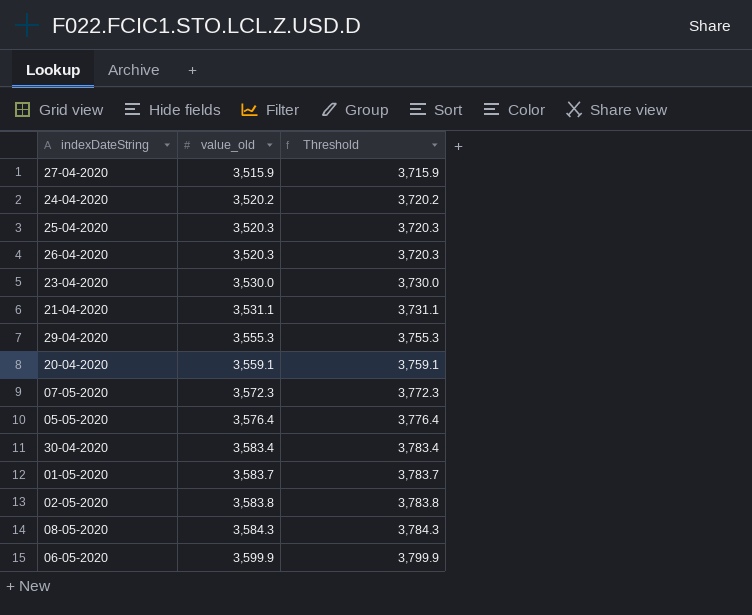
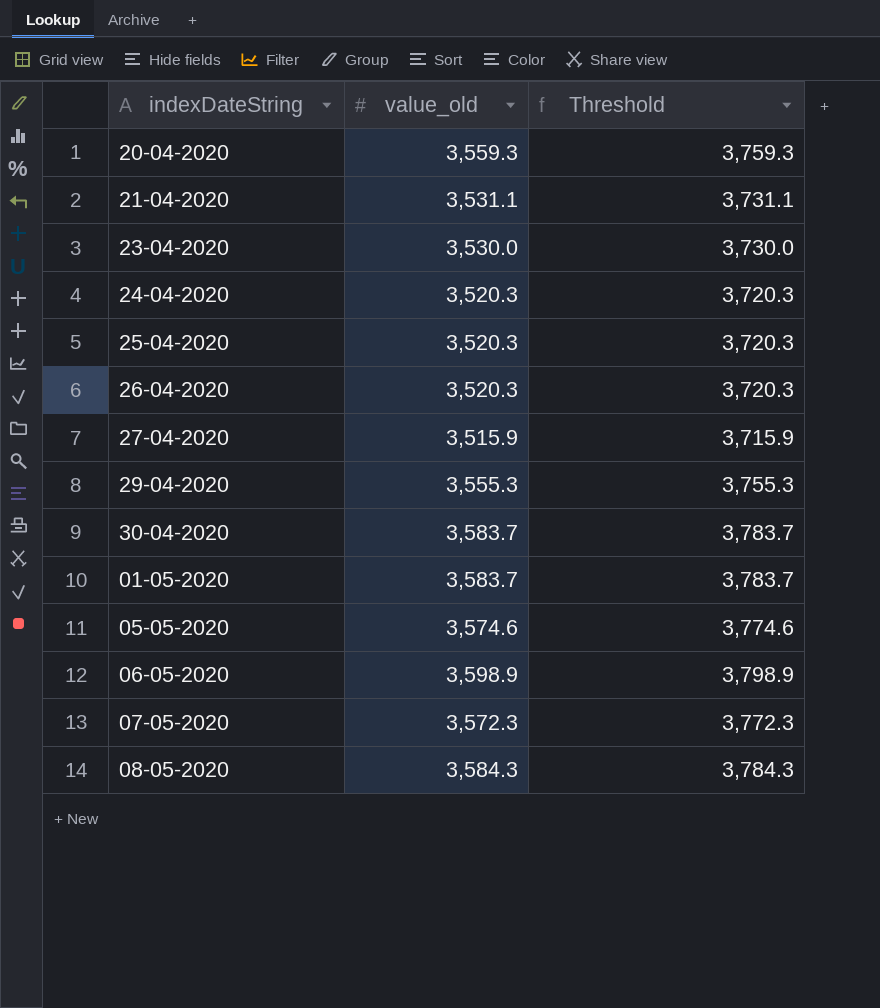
row order: value_old ascending -> indexDateString ascending
row 02-05-2020: 3,583.8 | 3,783.8 -> none
20-04-2020 | value_old: 3,559.1 -> 3,559.3
20-04-2020 | Threshold: 3,759.1 -> 3,759.3
24-04-2020 | value_old: 3,520.2 -> 3,520.3
24-04-2020 | Threshold: 3,720.2 -> 3,720.3
30-04-2020 | value_old: 3,583.4 -> 3,583.7
30-04-2020 | Threshold: 3,783.4 -> 3,783.7
05-05-2020 | value_old: 3,576.4 -> 3,574.6
05-05-2020 | Threshold: 3,776.4 -> 3,774.6
06-05-2020 | value_old: 3,599.9 -> 3,598.9
06-05-2020 | Threshold: 3,799.9 -> 3,798.9

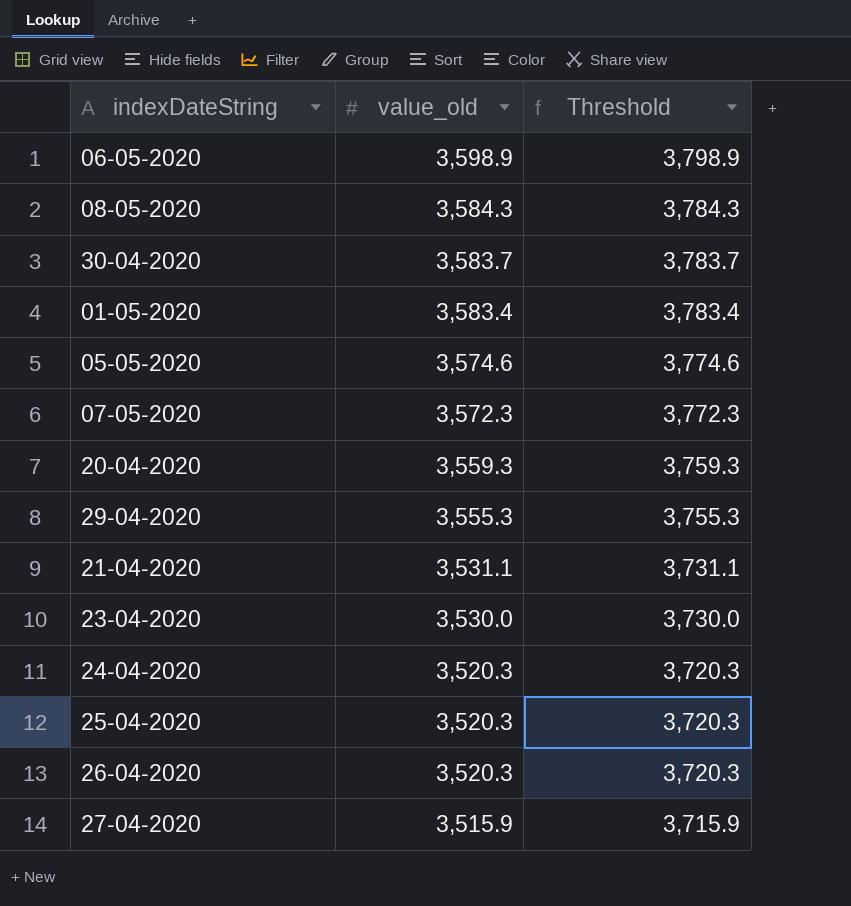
row order: indexDateString ascending -> value_old descending
01-05-2020 | value_old: 3,583.7 -> 3,583.4
01-05-2020 | Threshold: 3,783.7 -> 3,783.4

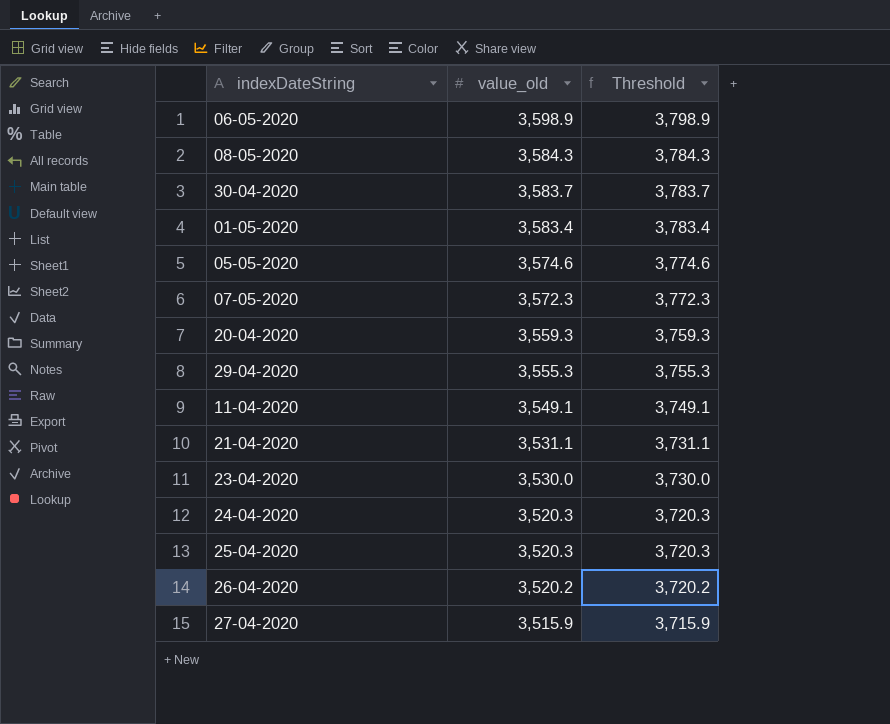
row 11-04-2020: none -> 3,549.1 | 3,749.1
26-04-2020 | value_old: 3,520.3 -> 3,520.2
26-04-2020 | Threshold: 3,720.3 -> 3,720.2

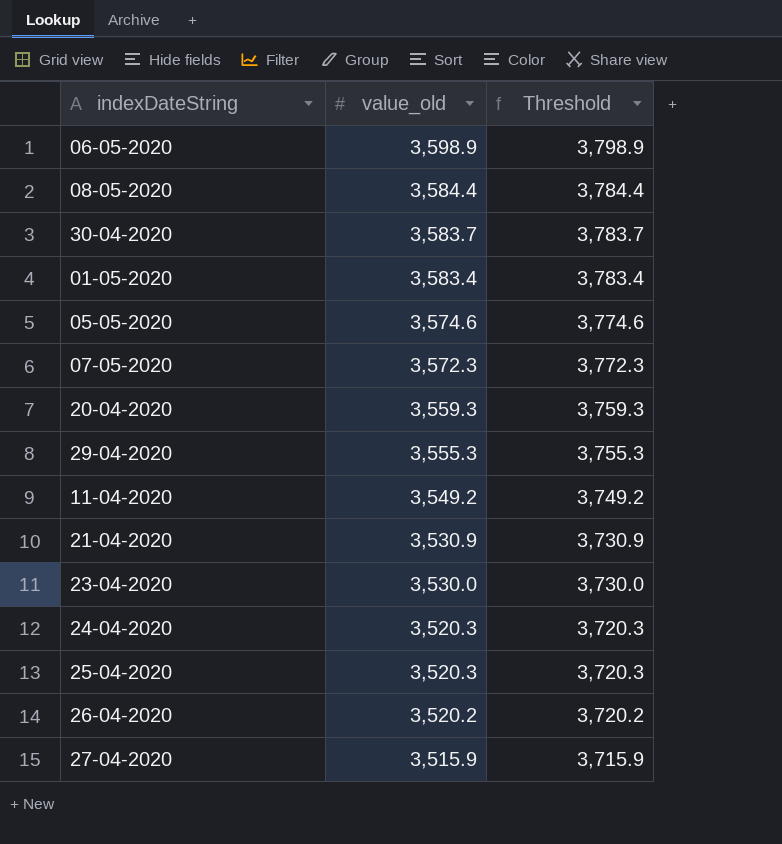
08-05-2020 | value_old: 3,584.3 -> 3,584.4
08-05-2020 | Threshold: 3,784.3 -> 3,784.4
11-04-2020 | value_old: 3,549.1 -> 3,549.2
11-04-2020 | Threshold: 3,749.1 -> 3,749.2
21-04-2020 | value_old: 3,531.1 -> 3,530.9
21-04-2020 | Threshold: 3,731.1 -> 3,730.9

